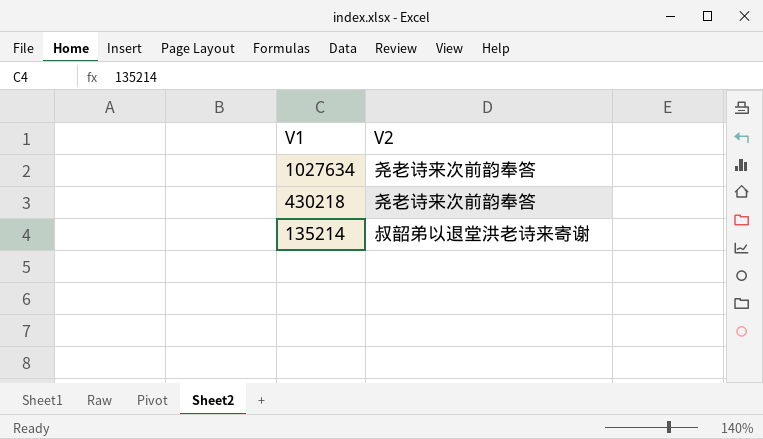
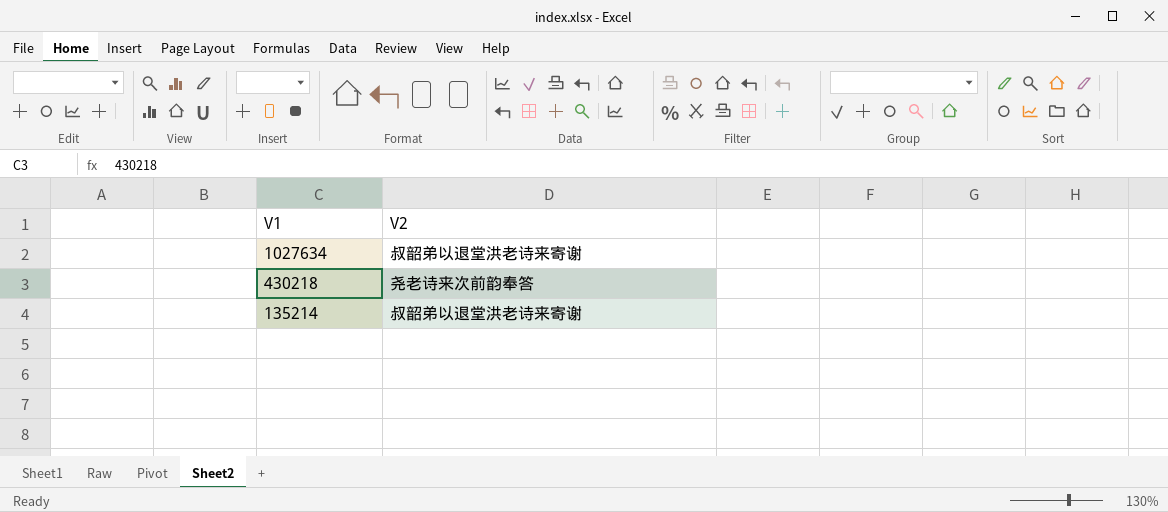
1027634 | V2: 尧老诗来次前韵奉答 -> 叔韶弟以退堂洪老诗来寄谢

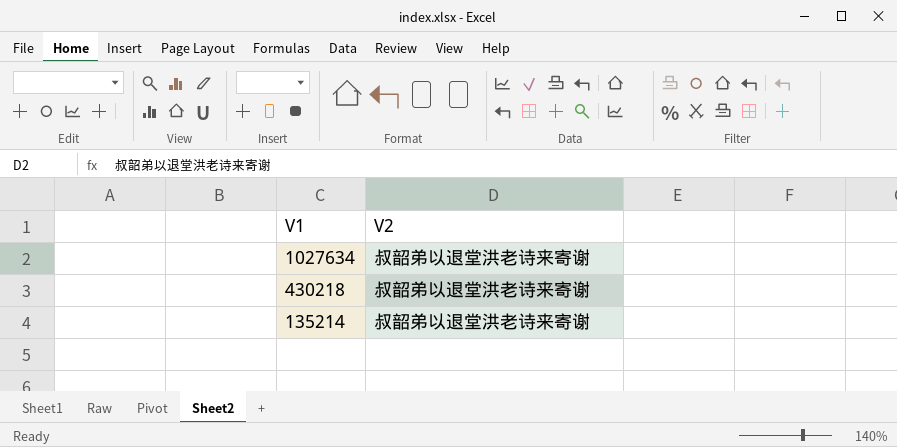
430218 | V2: 尧老诗来次前韵奉答 -> 叔韶弟以退堂洪老诗来寄谢

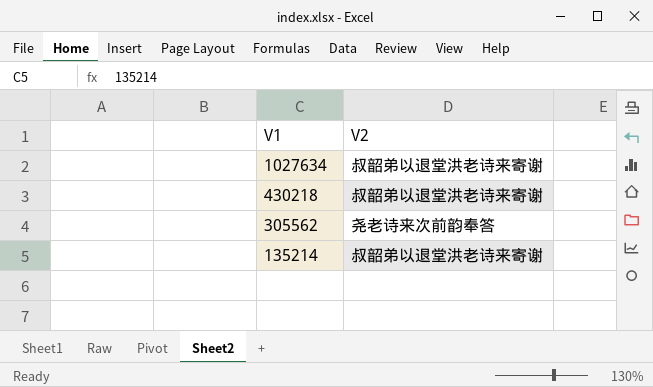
row 305562: none -> 尧老诗来次前韵奉答

